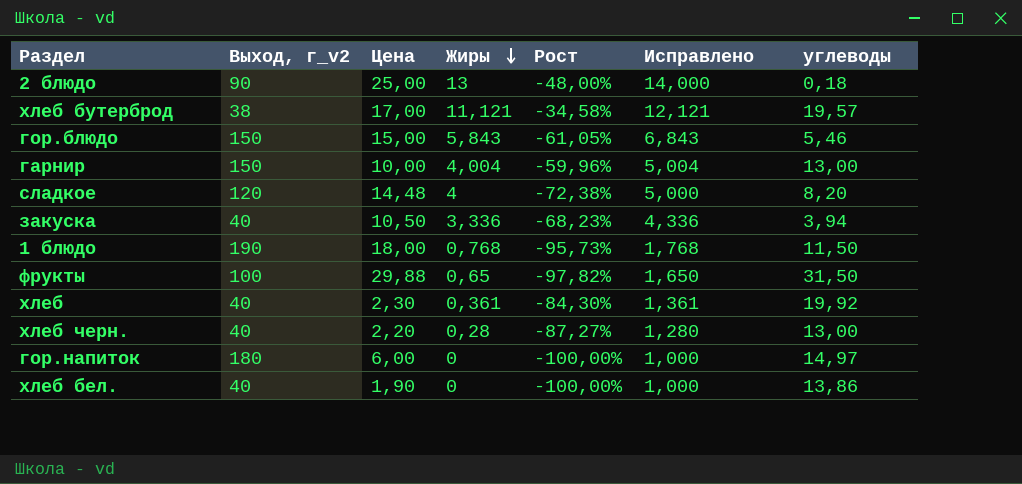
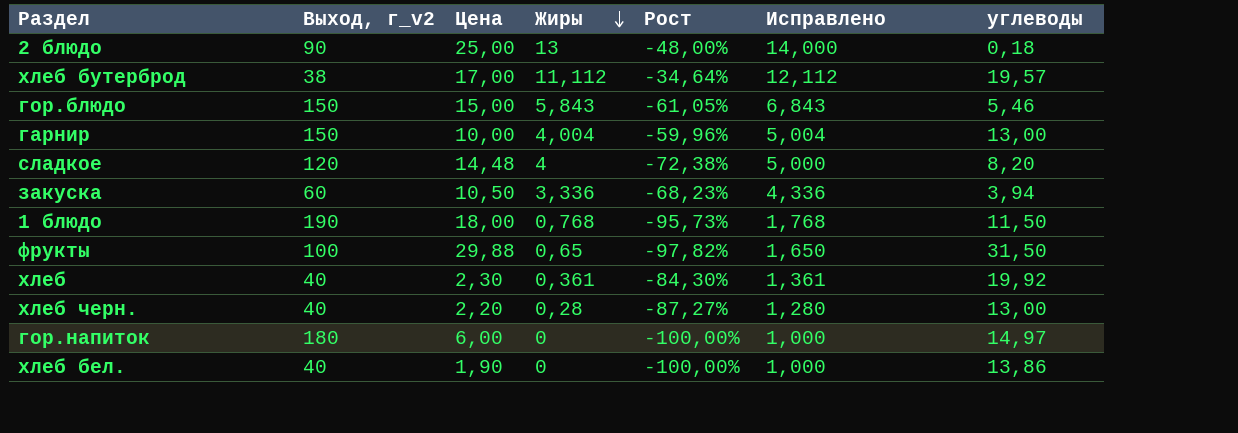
хлеб бутерброд | Жиры: 11,121 -> 11,112
хлеб бутерброд | Рост: -34,58% -> -34,64%
хлеб бутерброд | Исправлено: 12,121 -> 12,112
закуска | Выход, г_v2: 40 -> 60

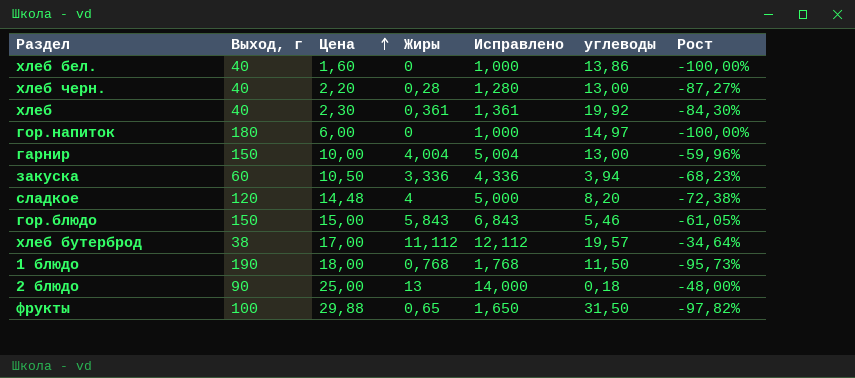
row order: Жиры descending -> Цена ascending
column name: Выход, г_v2 -> Выход, г
column Рост | position: 5 -> 7
хлеб бел. | Цена: 1,90 -> 1,60

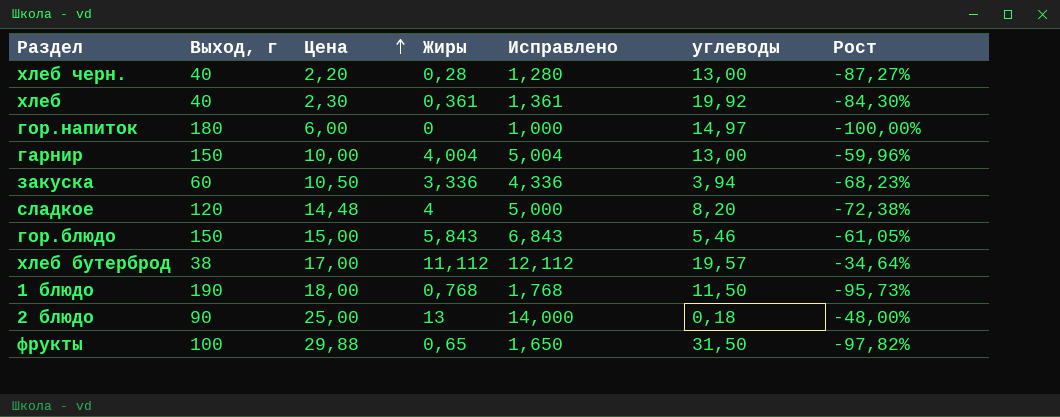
row хлеб бел.: 40 | 1,60 | 0 | 1,000 | 13,86 | -100,00% -> none

